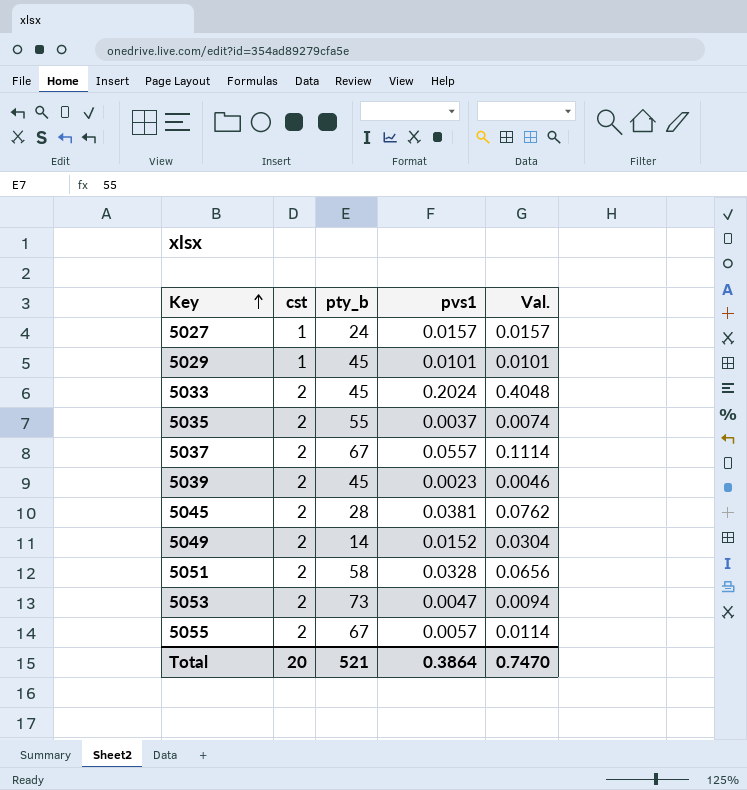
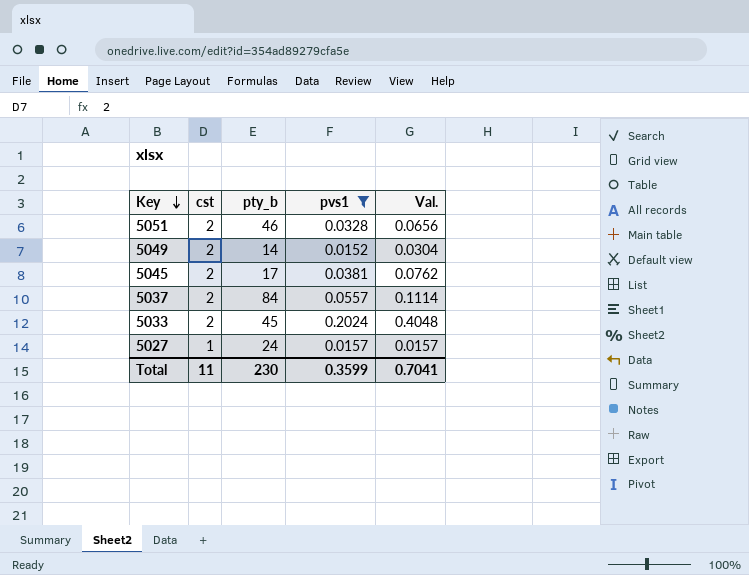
filter: none -> pvs1 >= 0.0152
row order: Key ascending -> Key descending
5051 | pty_b: 58 -> 46
5045 | pty_b: 28 -> 17
5037 | pty_b: 67 -> 84
Total | cst: 20 -> 11
Total | pty_b: 521 -> 230
Total | pvs1: 0.3864 -> 0.3599
Total | Val.: 0.7470 -> 0.7041

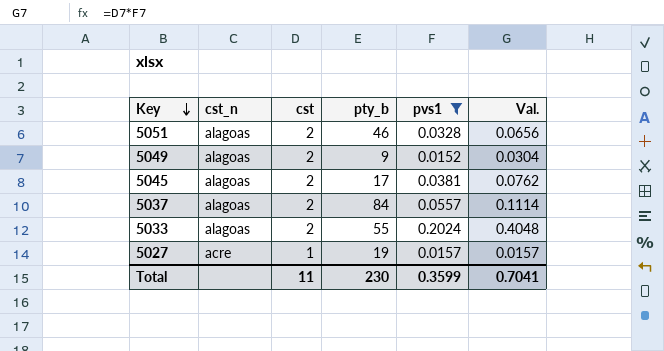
column cst_n | position: none -> 2
5049 | pty_b: 14 -> 9
5033 | pty_b: 45 -> 55
5027 | pty_b: 24 -> 19

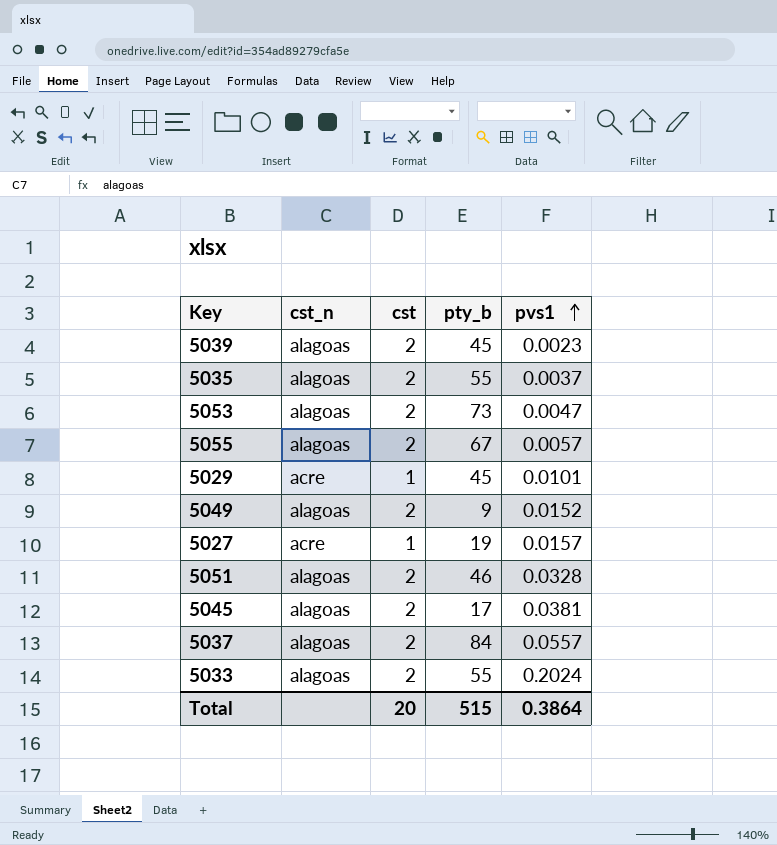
filter: pvs1 >= 0.0152 -> none
row order: Key descending -> pvs1 ascending
column Val. | formula: [cst] * [pvs1] -> none
Total | cst: 11 -> 20
Total | pty_b: 230 -> 515
Total | pvs1: 0.3599 -> 0.3864

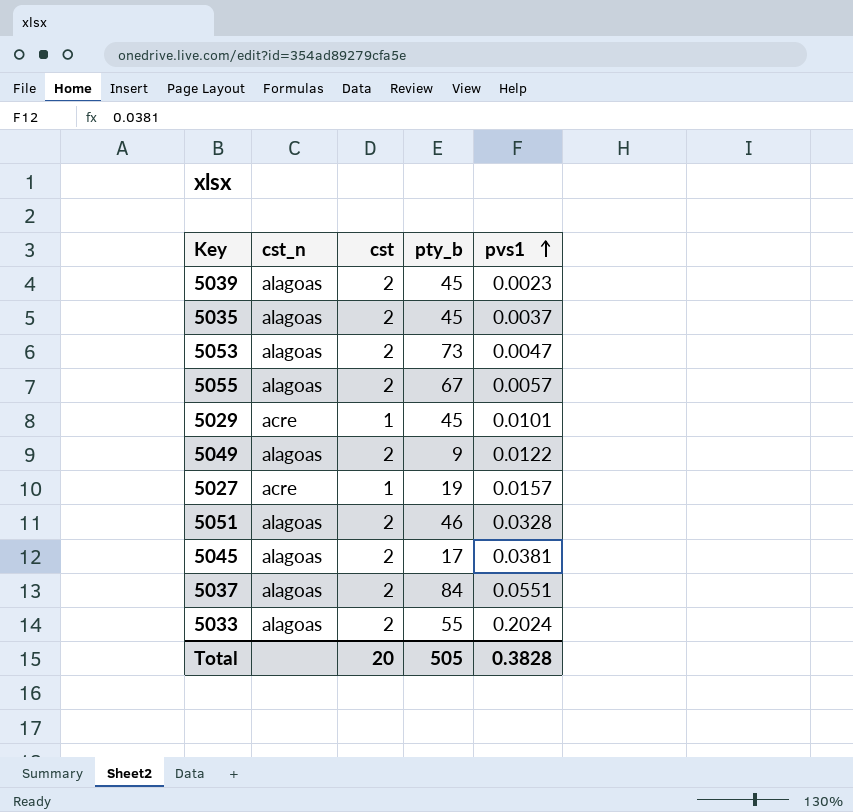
5035 | pty_b: 55 -> 45
5049 | pvs1: 0.0152 -> 0.0122
5037 | pvs1: 0.0557 -> 0.0551
Total | pty_b: 515 -> 505
Total | pvs1: 0.3864 -> 0.3828

